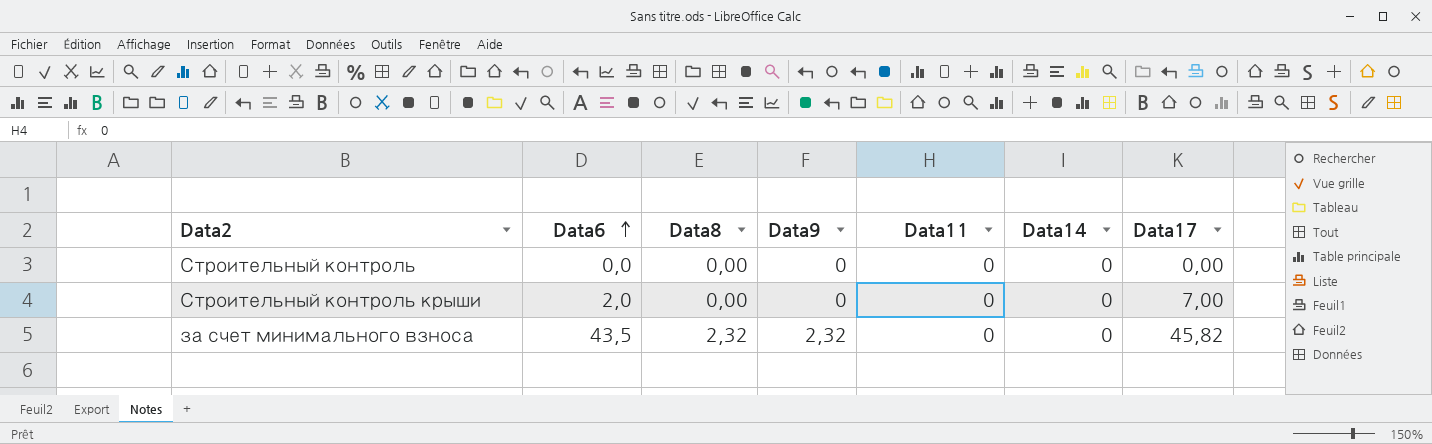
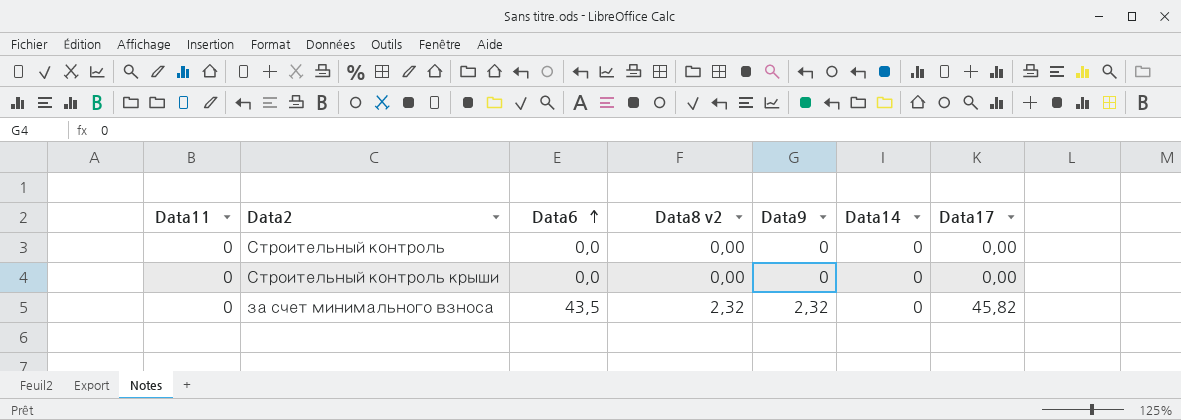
column Data11 | position: 5 -> 1
column name: Data8 -> Data8 v2
Строительный контроль крыши | Data6: 2,0 -> 0,0
Строительный контроль крыши | Data17: 7,00 -> 0,00

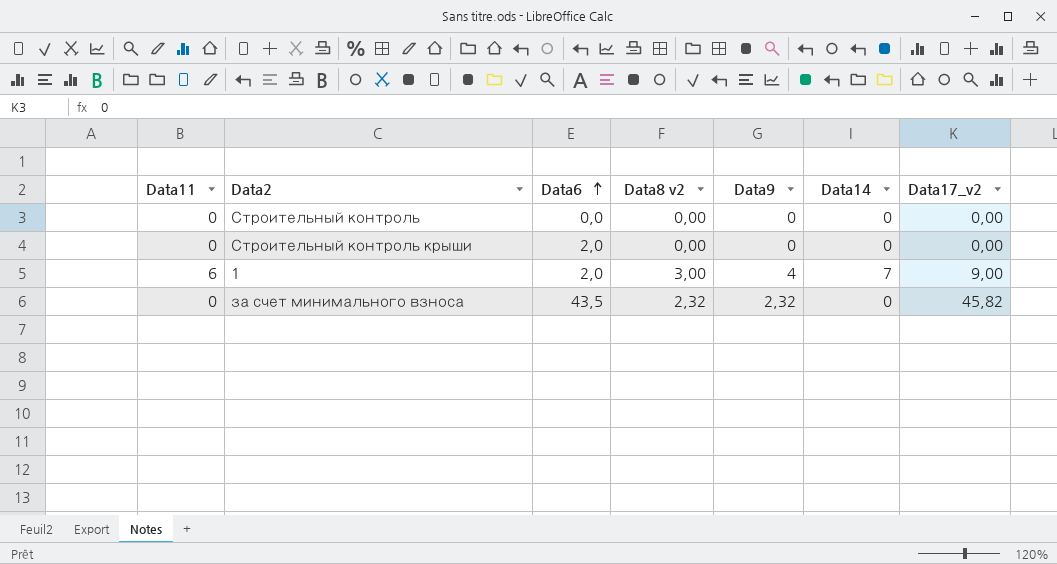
column name: Data17 -> Data17_v2
Строительный контроль крыши | Data6: 0,0 -> 2,0
row 1: none -> 6 | 2,0 | 3,00 | 4 | 7 | 9,00

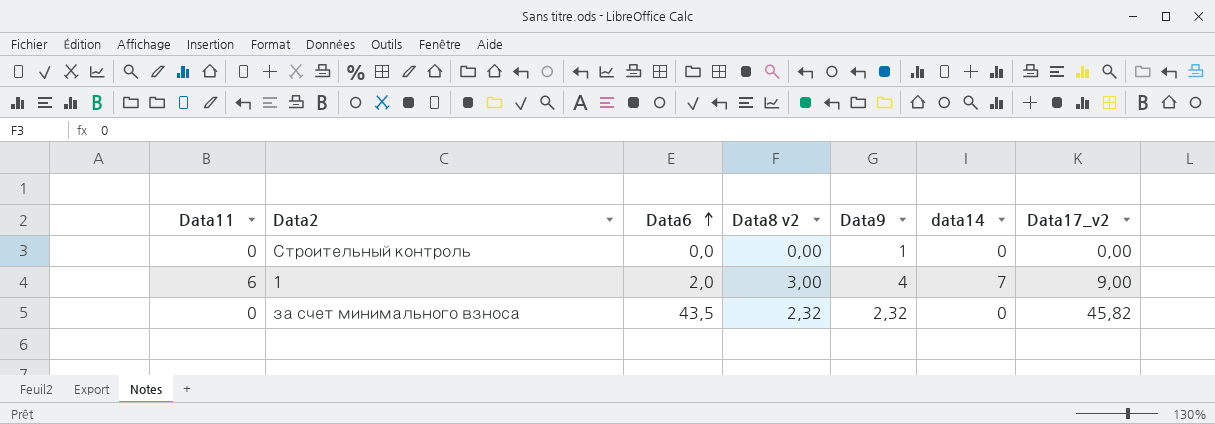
column name: Data14 -> data14
row Строительный контроль крыши: 0 | 2,0 | 0,00 | 0 | 0 | 0,00 -> none
Строительный контроль | Data9: 0 -> 1

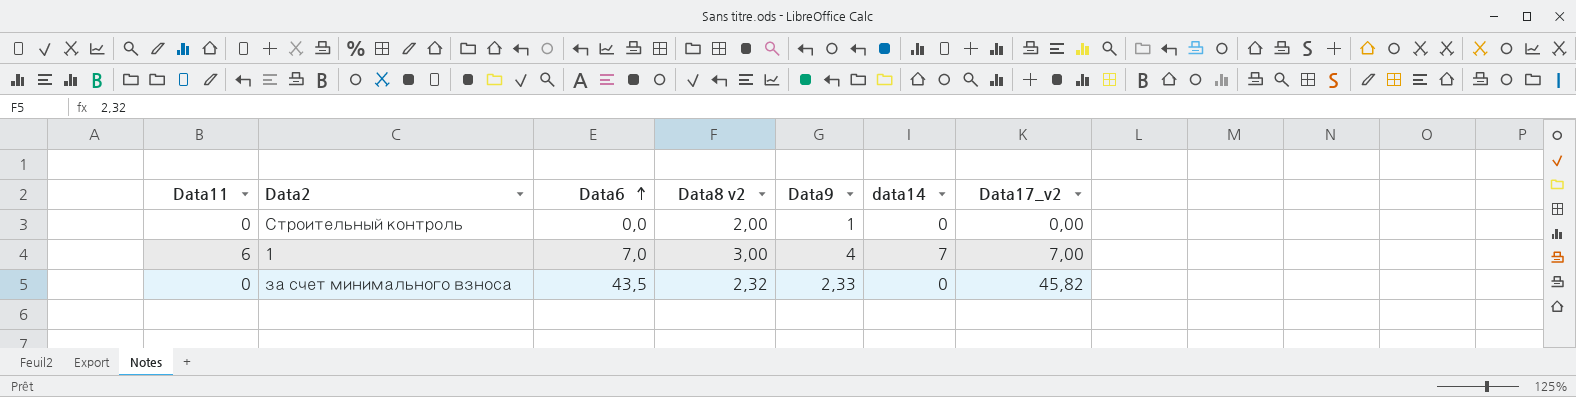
Строительный контроль | Data8 v2: 0,00 -> 2,00
1 | Data6: 2,0 -> 7,0
1 | Data17_v2: 9,00 -> 7,00
за счет минимального взноса | Data9: 2,32 -> 2,33

